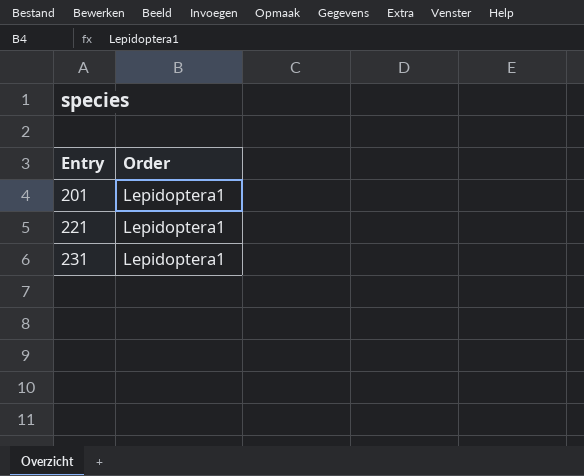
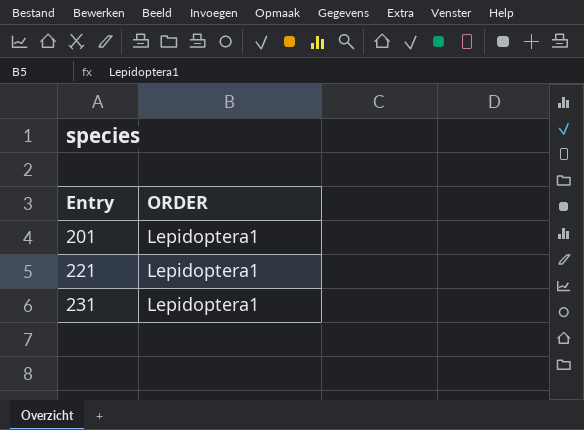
column name: Order -> ORDER

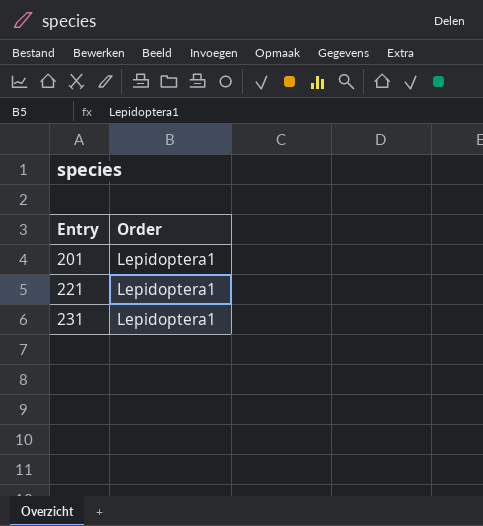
column name: ORDER -> Order

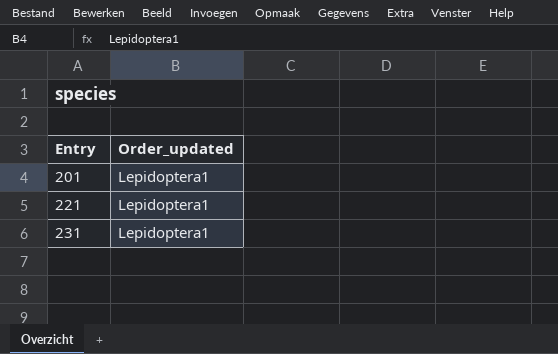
column name: Order -> Order_updated

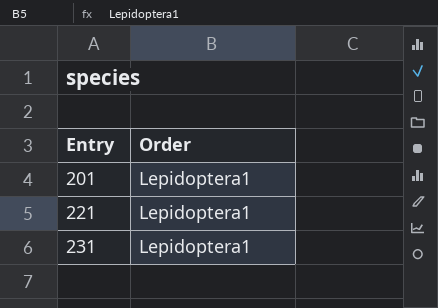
column name: Order_updated -> Order

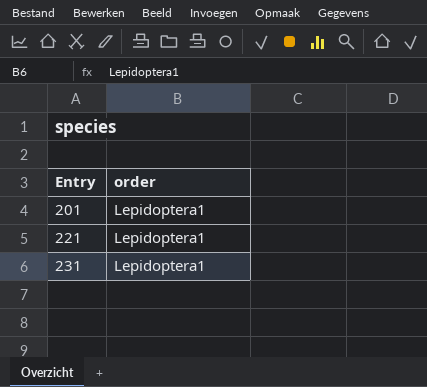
column name: Order -> order

